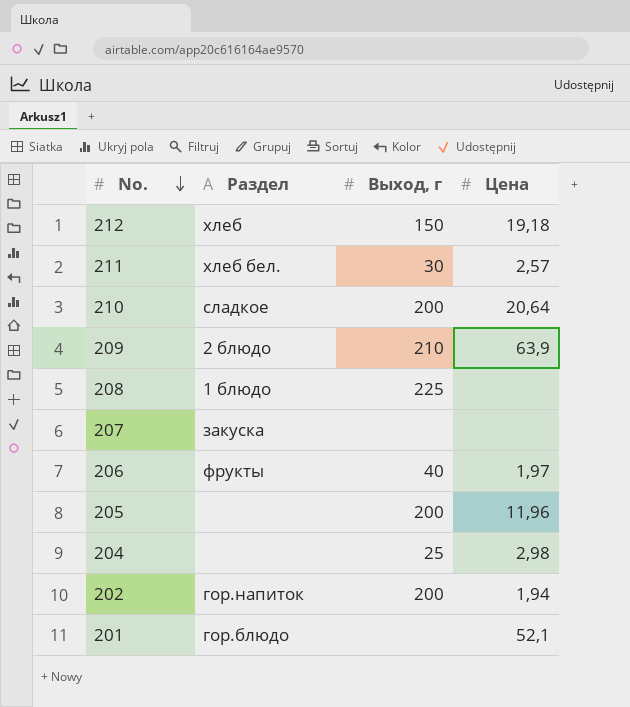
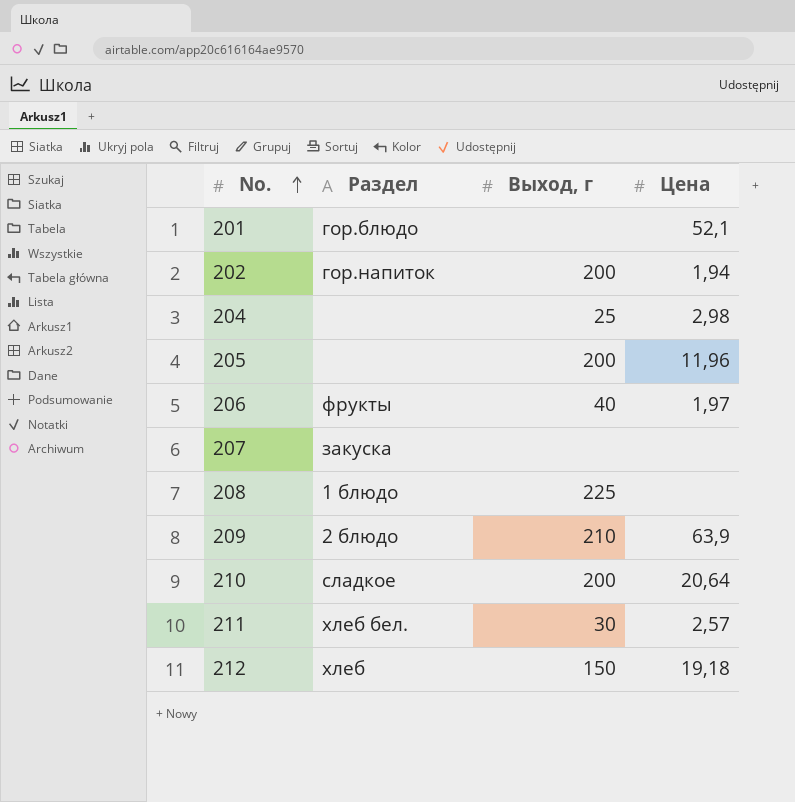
row order: No. descending -> No. ascending

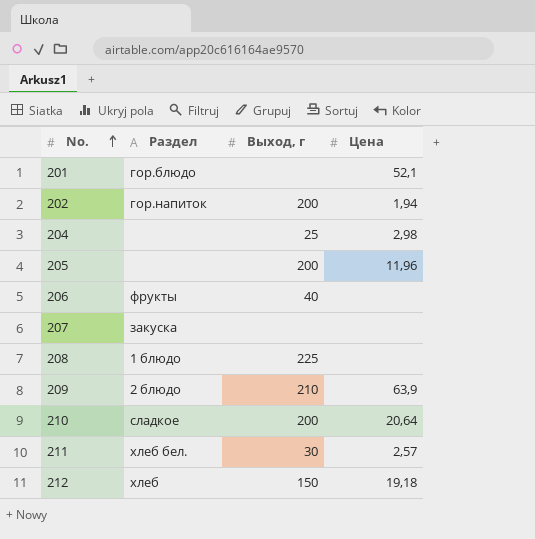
206 | Цена: 1,97 -> none

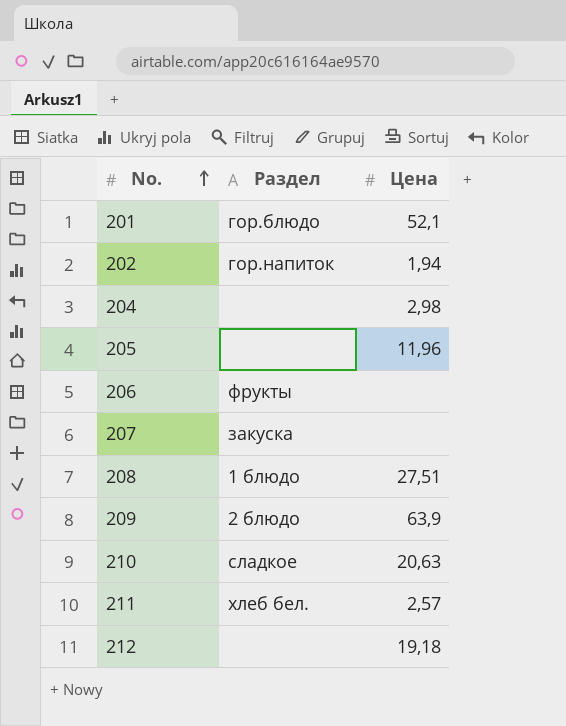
column Выход, г | position: 3 -> none
208 | Цена: none -> 27,51
210 | Цена: 20,64 -> 20,63
212 | Раздел: хлеб -> none

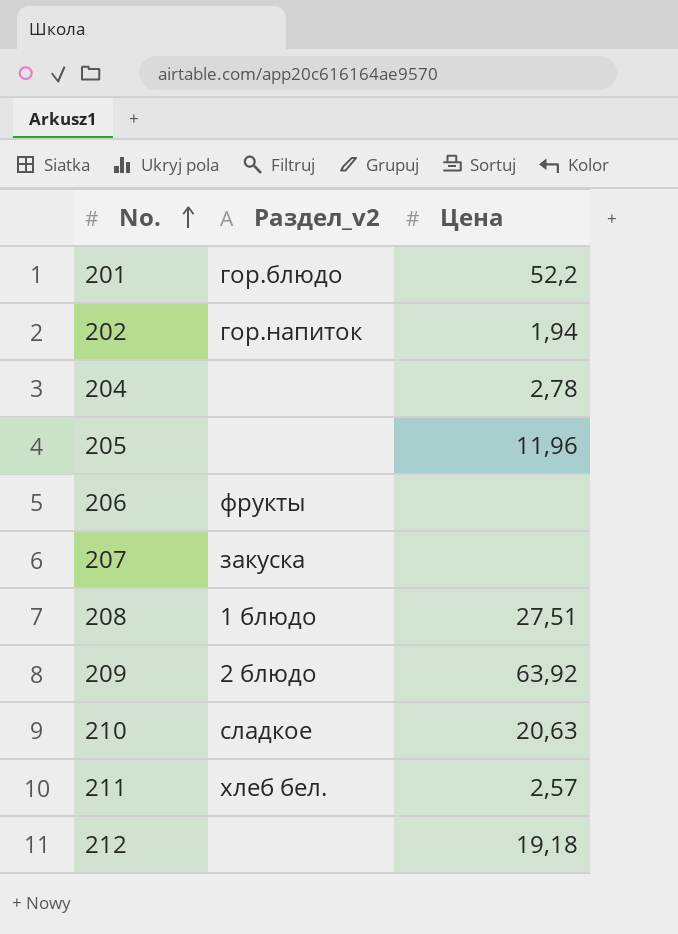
column name: Раздел -> Раздел_v2
201 | Цена: 52,1 -> 52,2
204 | Цена: 2,98 -> 2,78
209 | Цена: 63,9 -> 63,92

